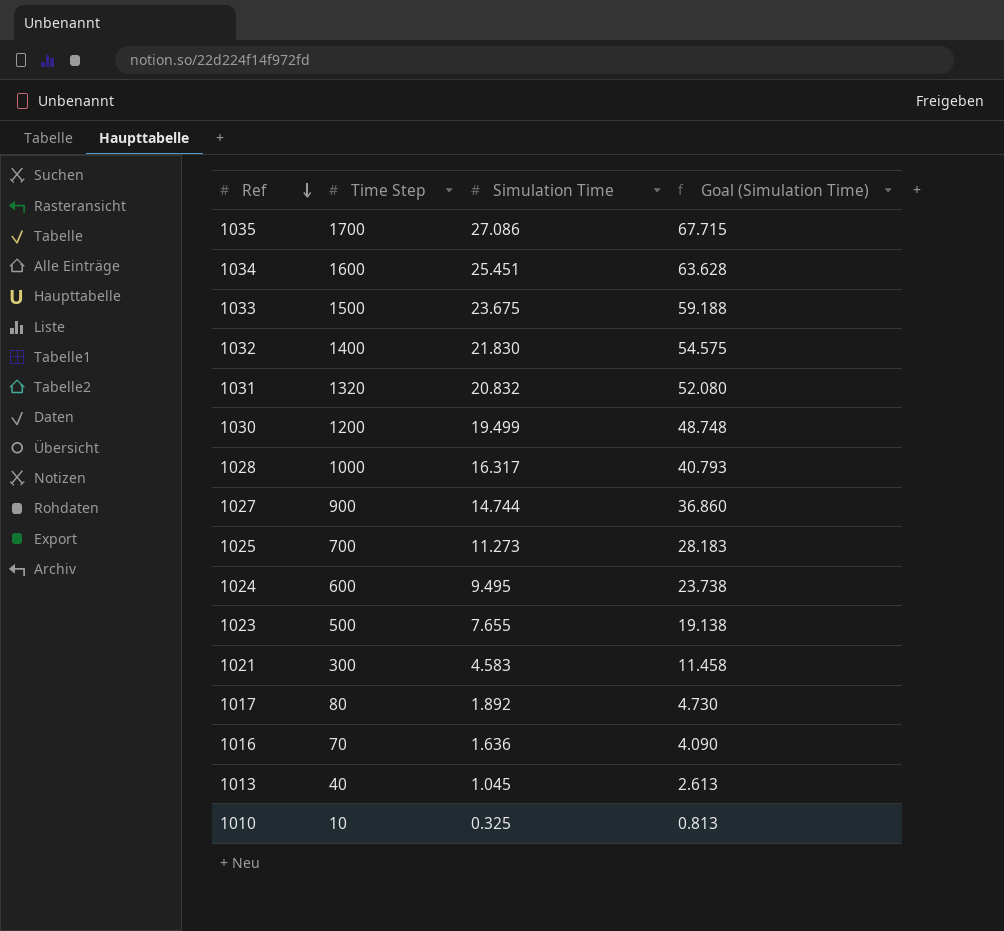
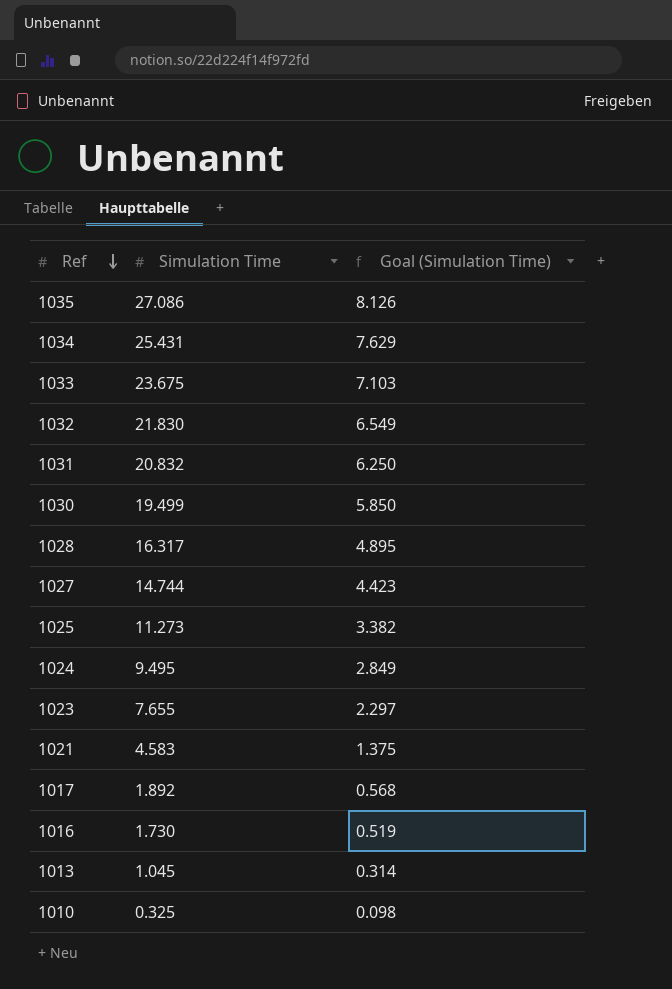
column Time Step | position: 2 -> none
column Goal (Simulation Time) | formula: [Simulation Time] * 2.5 -> [Simulation Time] * 0.3
1034 | Simulation Time: 25.451 -> 25.431
1016 | Simulation Time: 1.636 -> 1.730

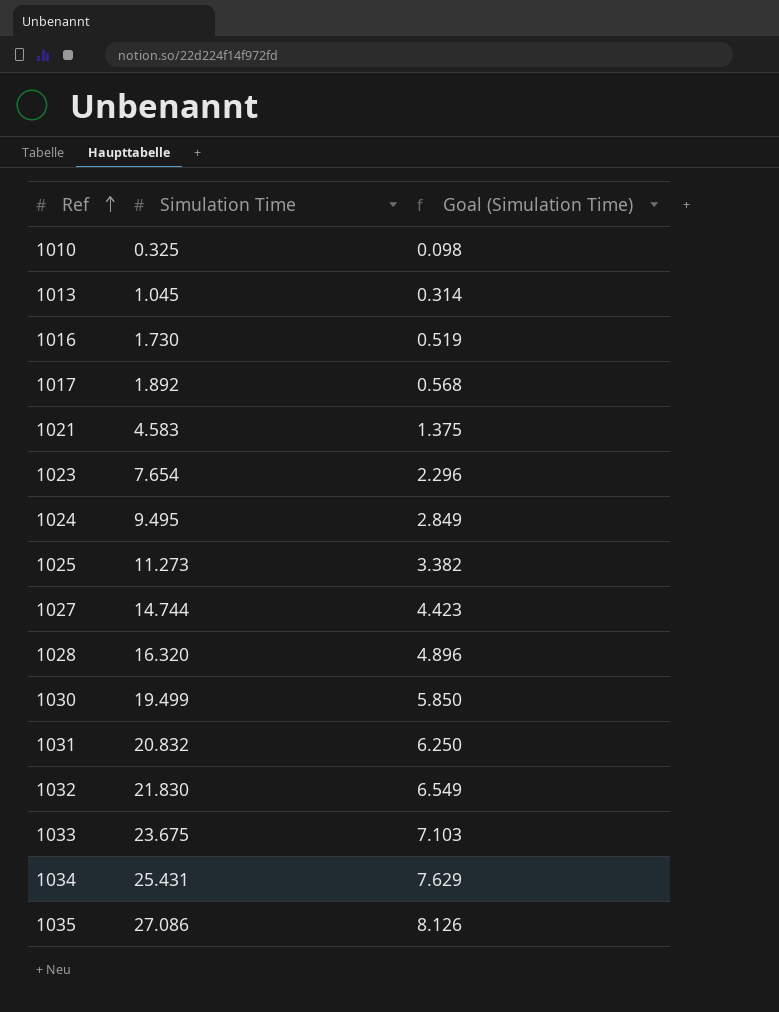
row order: Ref descending -> Ref ascending
1023 | Simulation Time: 7.655 -> 7.654
1023 | Goal (Simulation Time): 2.297 -> 2.296
1028 | Simulation Time: 16.317 -> 16.320
1028 | Goal (Simulation Time): 4.895 -> 4.896

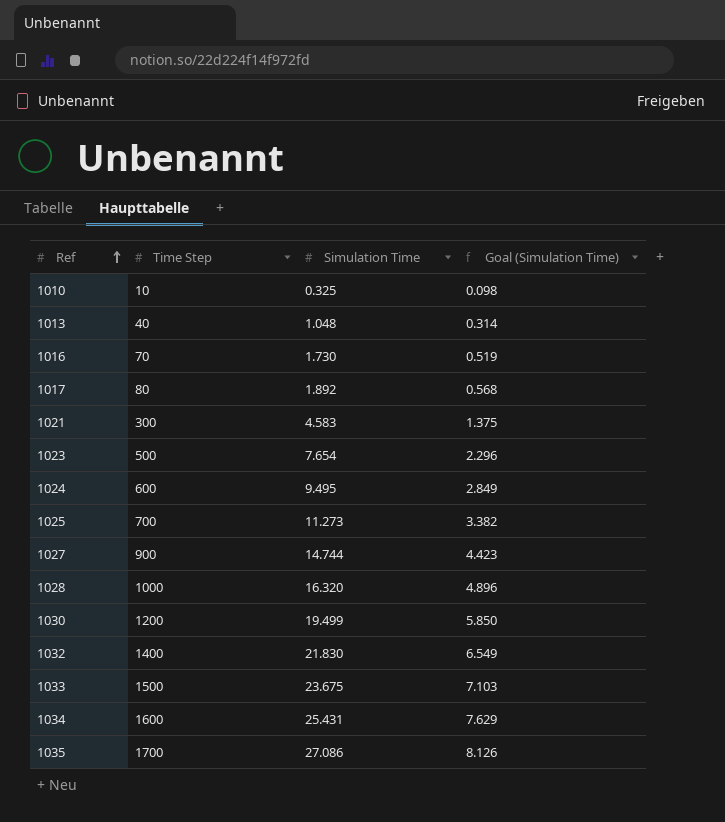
column Time Step | position: none -> 2
row 1031: 20.832 | 6.250 -> none
1013 | Simulation Time: 1.045 -> 1.048

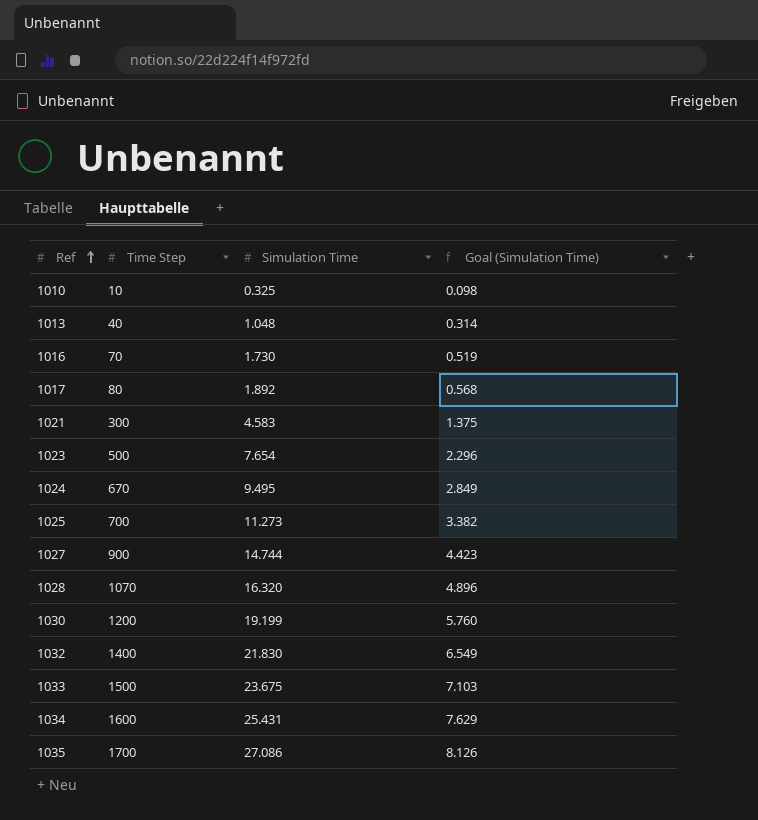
1024 | Time Step: 600 -> 670
1028 | Time Step: 1000 -> 1070
1030 | Simulation Time: 19.499 -> 19.199
1030 | Goal (Simulation Time): 5.850 -> 5.760

